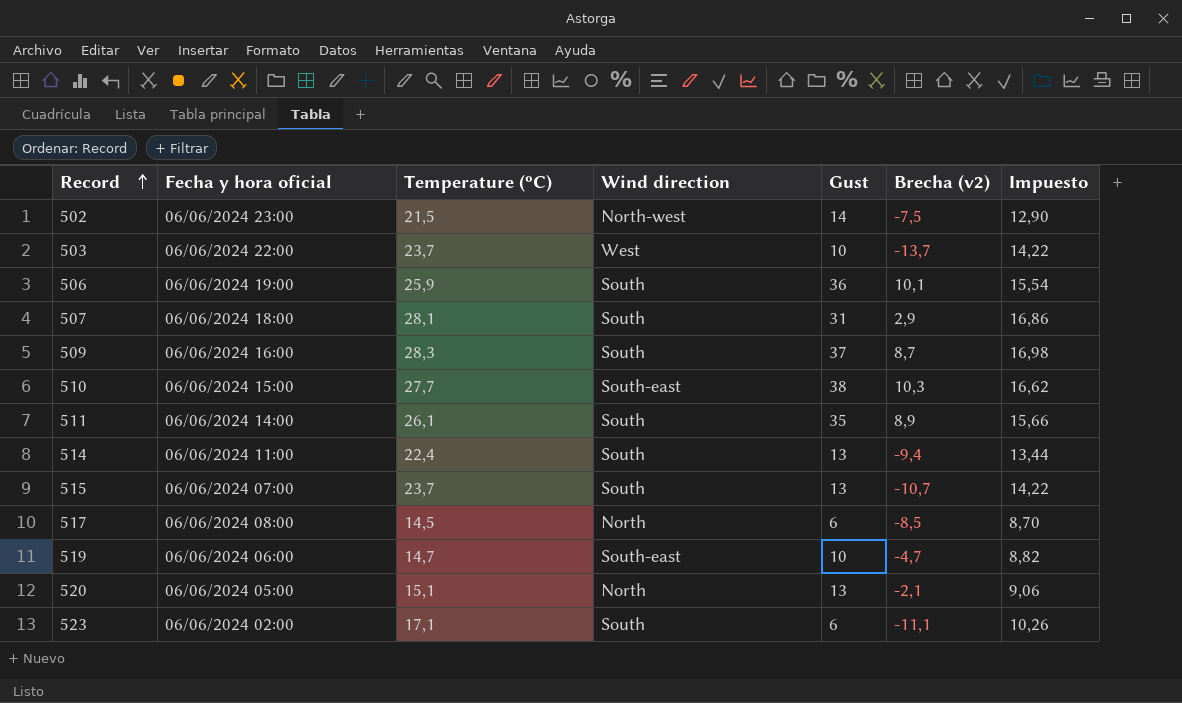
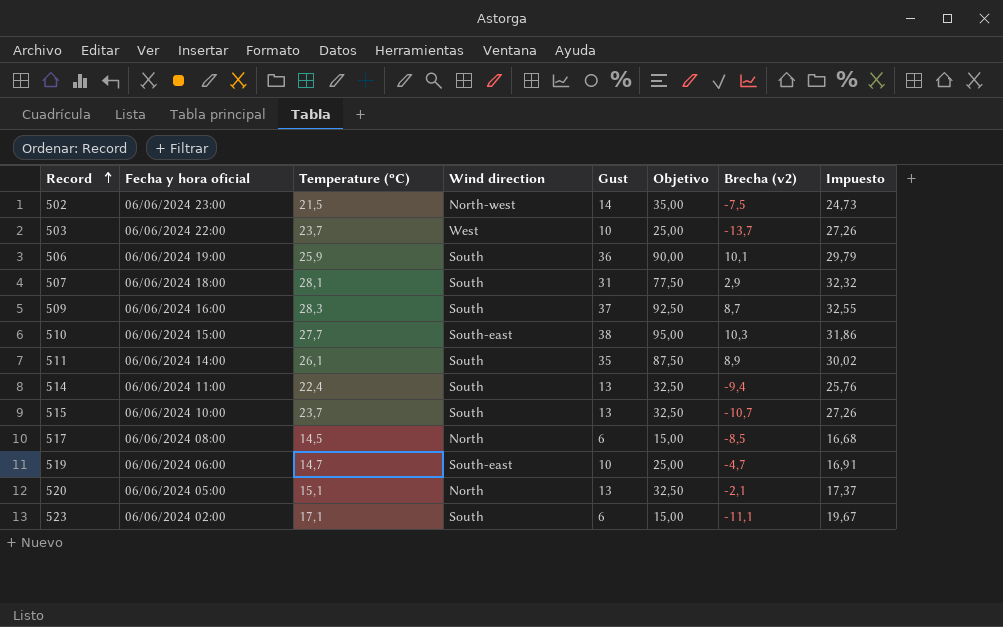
column Objetivo | formula: none -> [Gust] * 2,5
column Impuesto | formula: [Temperature (ºC)] * 0,6 -> [Temperature (ºC)] * 1,15
515 | Fecha y hora oficial: 06/06/2024 07:00 -> 06/06/2024 10:00

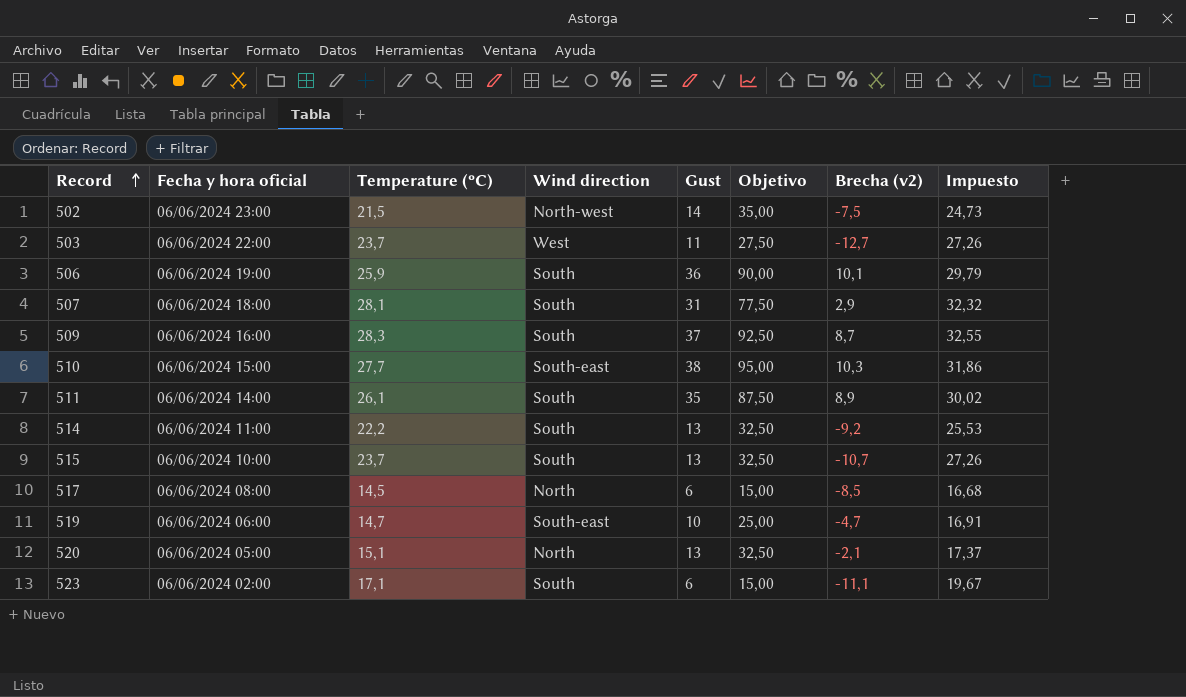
503 | Gust: 10 -> 11
503 | Objetivo: 25,00 -> 27,50
503 | Brecha (v2): -13,7 -> -12,7
514 | Temperature (ºC): 22,4 -> 22,2
514 | Brecha (v2): -9,4 -> -9,2
514 | Impuesto: 25,76 -> 25,53

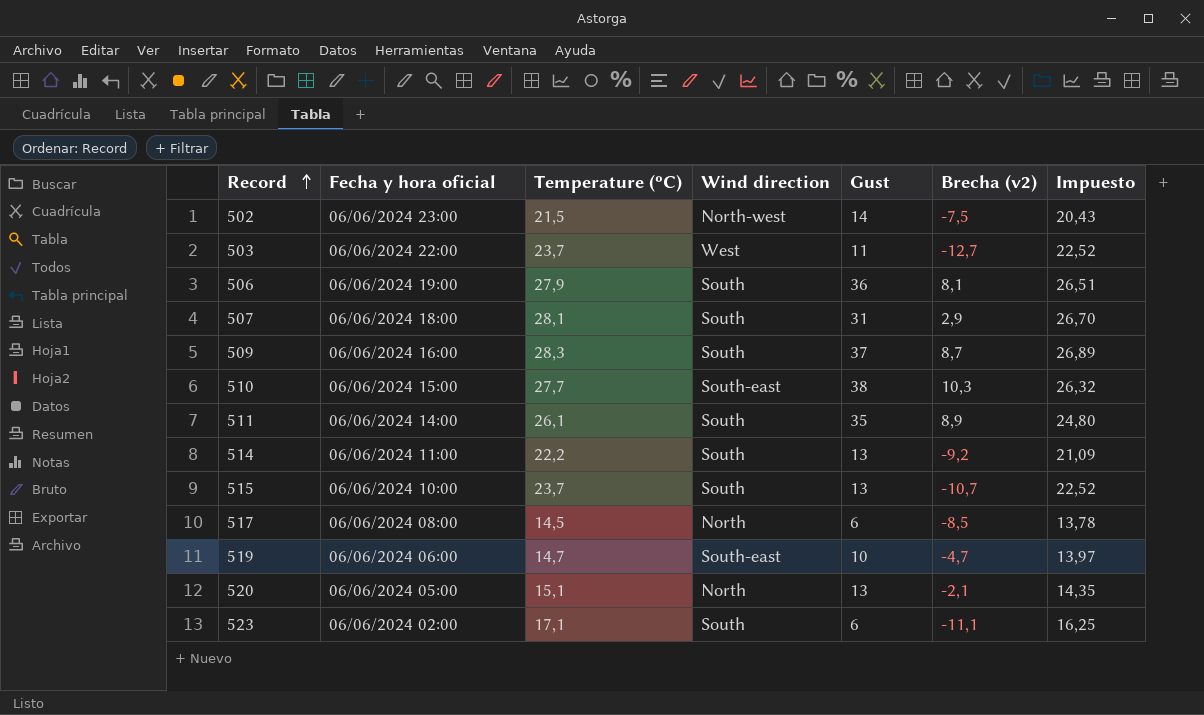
column Objetivo | formula: [Gust] * 2,5 -> none
column Impuesto | formula: [Temperature (ºC)] * 1,15 -> [Temperature (ºC)] * 0,95
506 | Temperature (ºC): 25,9 -> 27,9
506 | Brecha (v2): 10,1 -> 8,1

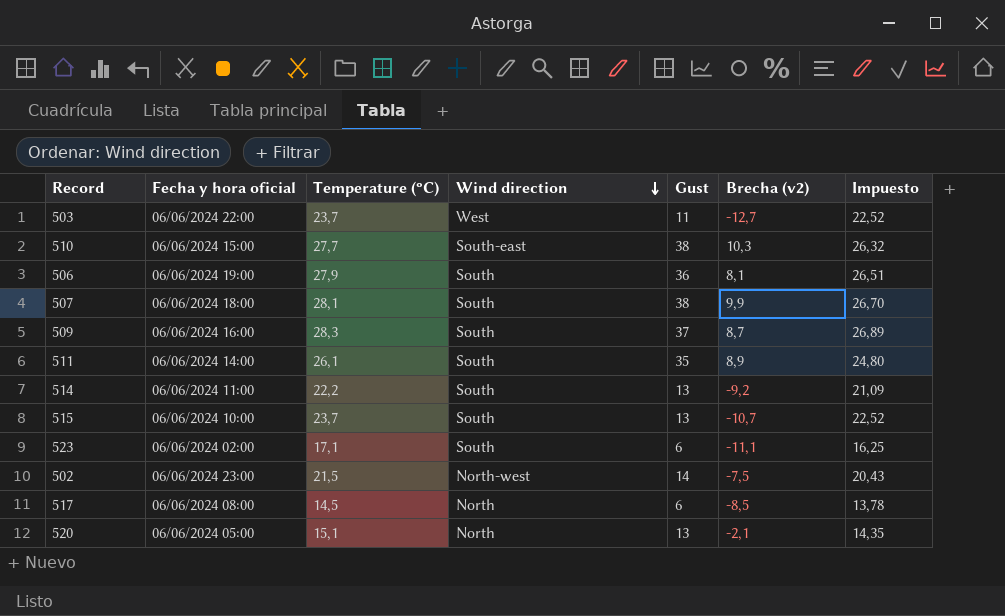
row order: Record ascending -> Wind direction descending
row 519: 06/06/2024 06:00 | 14,7 | South-east | 10 | -4,7 | 13,97 -> none
507 | Gust: 31 -> 38
507 | Brecha (v2): 2,9 -> 9,9

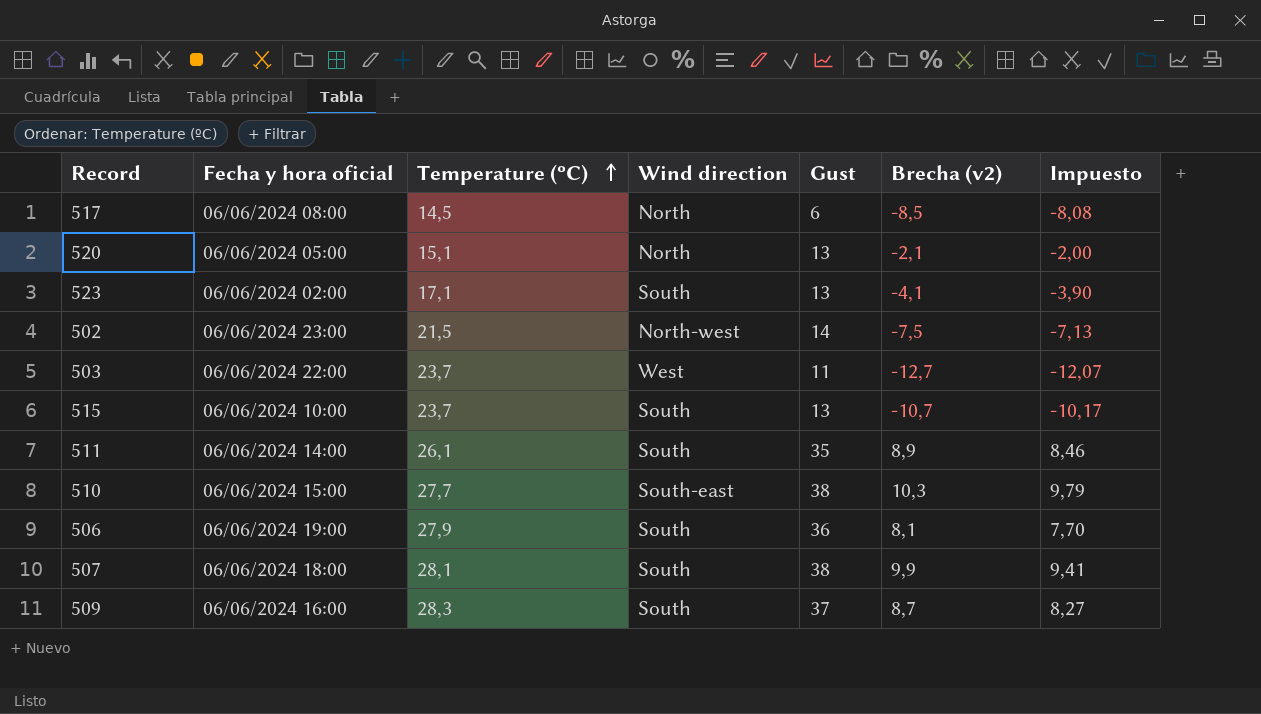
row order: Wind direction descending -> Temperature (ºC) ascending
column Impuesto | formula: [Temperature (ºC)] * 0,95 -> [Brecha (v2)] * 0,95
row 514: 06/06/2024 11:00 | 22,2 | South | 13 | -9,2 | 21,09 -> none
523 | Gust: 6 -> 13
523 | Brecha (v2): -11,1 -> -4,1

